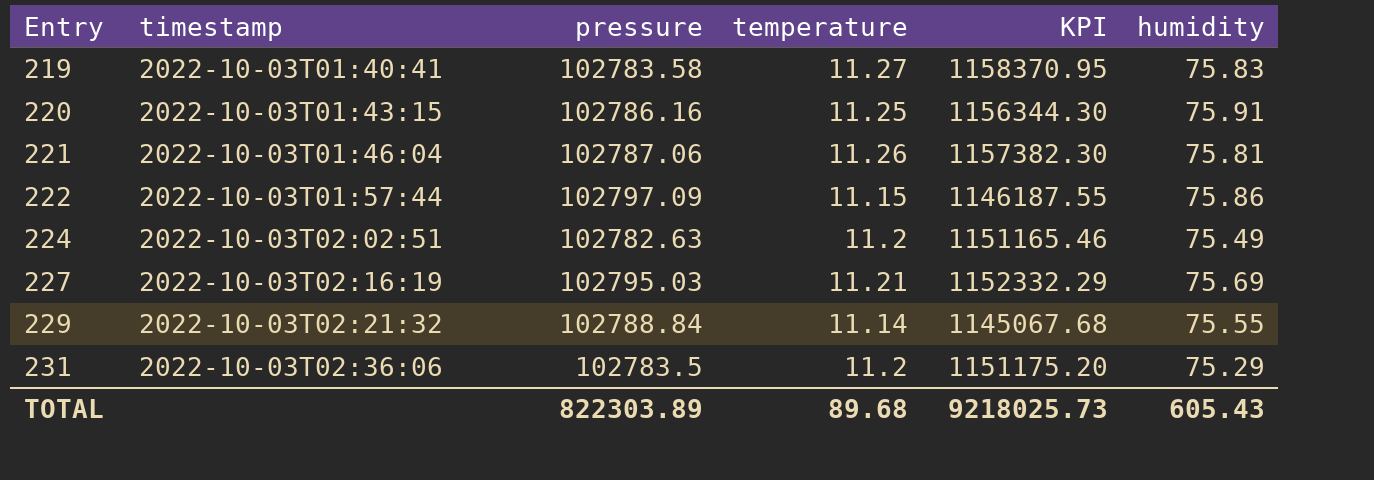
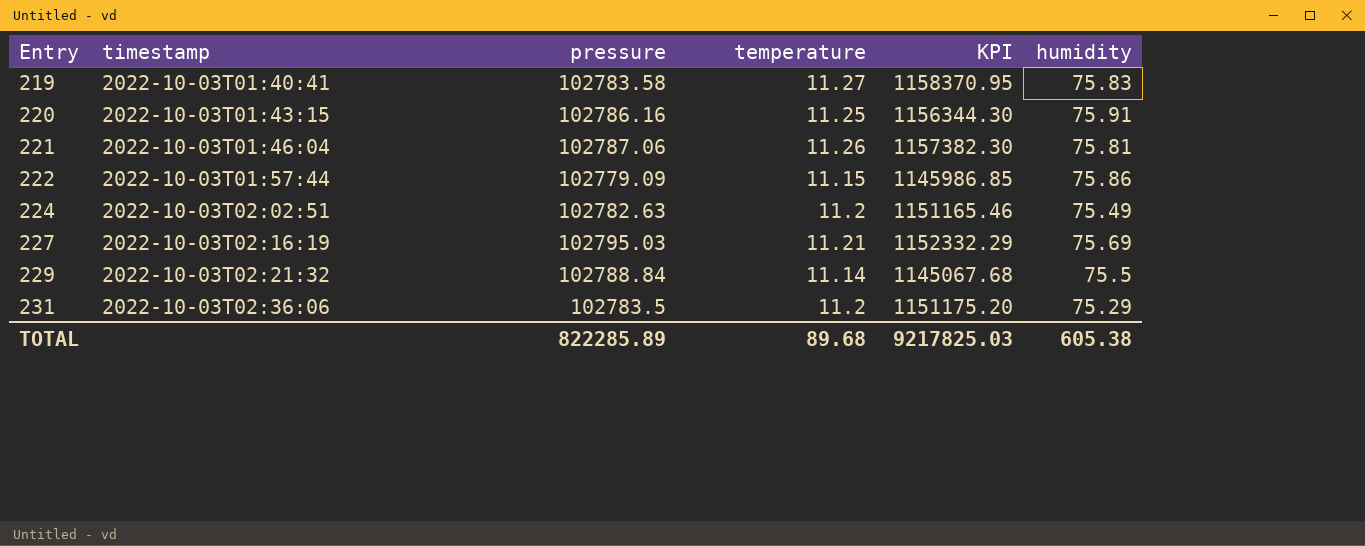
222 | pressure: 102797.09 -> 102779.09
222 | KPI: 1146187.55 -> 1145986.85
229 | humidity: 75.55 -> 75.5
TOTAL | pressure: 822303.89 -> 822285.89
TOTAL | KPI: 9218025.73 -> 9217825.03
TOTAL | humidity: 605.43 -> 605.38

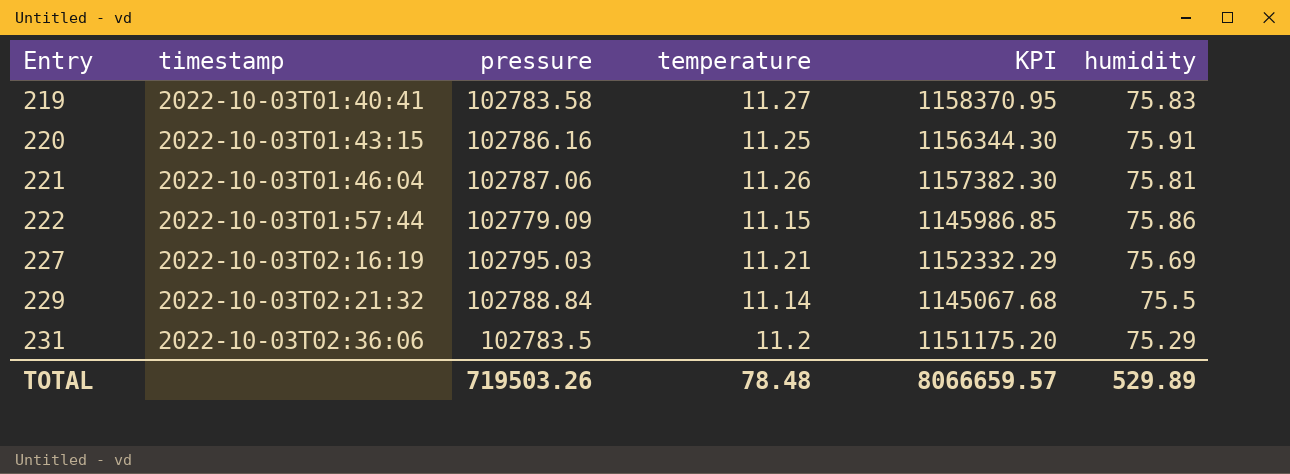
row 224: 2022-10-03T02:02:51 | 102782.63 | 11.2 | 1151165.46 | 75.49 -> none
TOTAL | pressure: 822285.89 -> 719503.26
TOTAL | temperature: 89.68 -> 78.48
TOTAL | KPI: 9217825.03 -> 8066659.57
TOTAL | humidity: 605.38 -> 529.89

